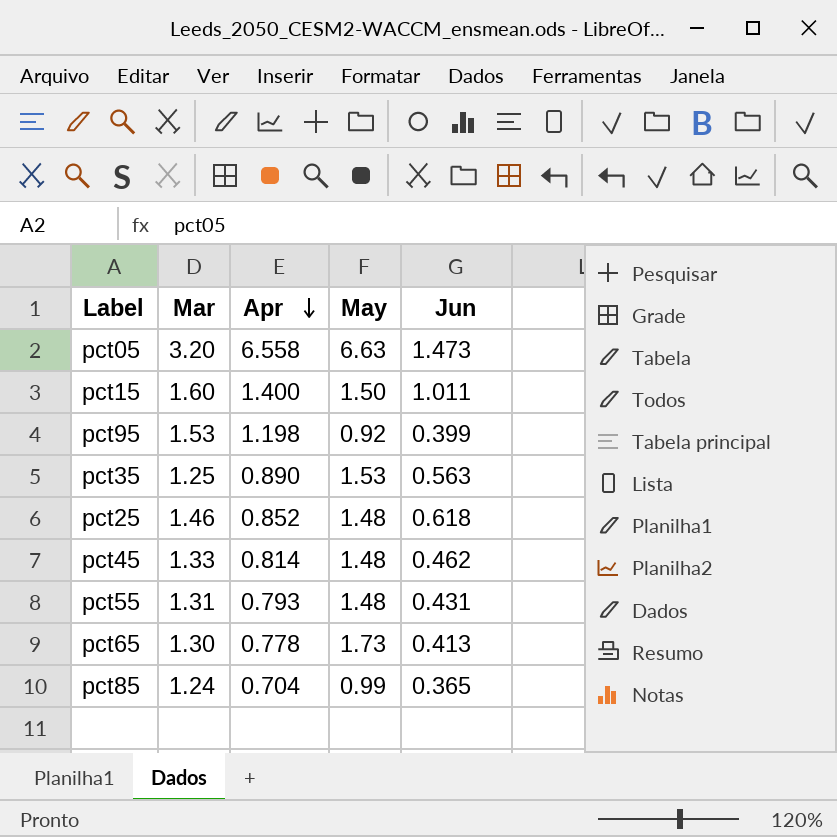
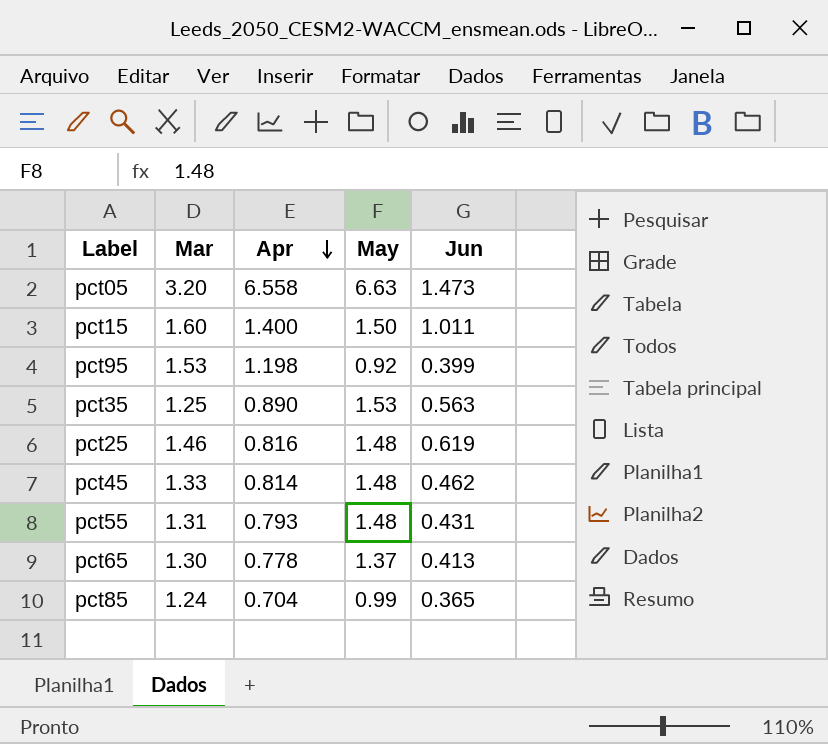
pct25 | Apr: 0.852 -> 0.816
pct25 | Jun: 0.618 -> 0.619
pct65 | May: 1.73 -> 1.37

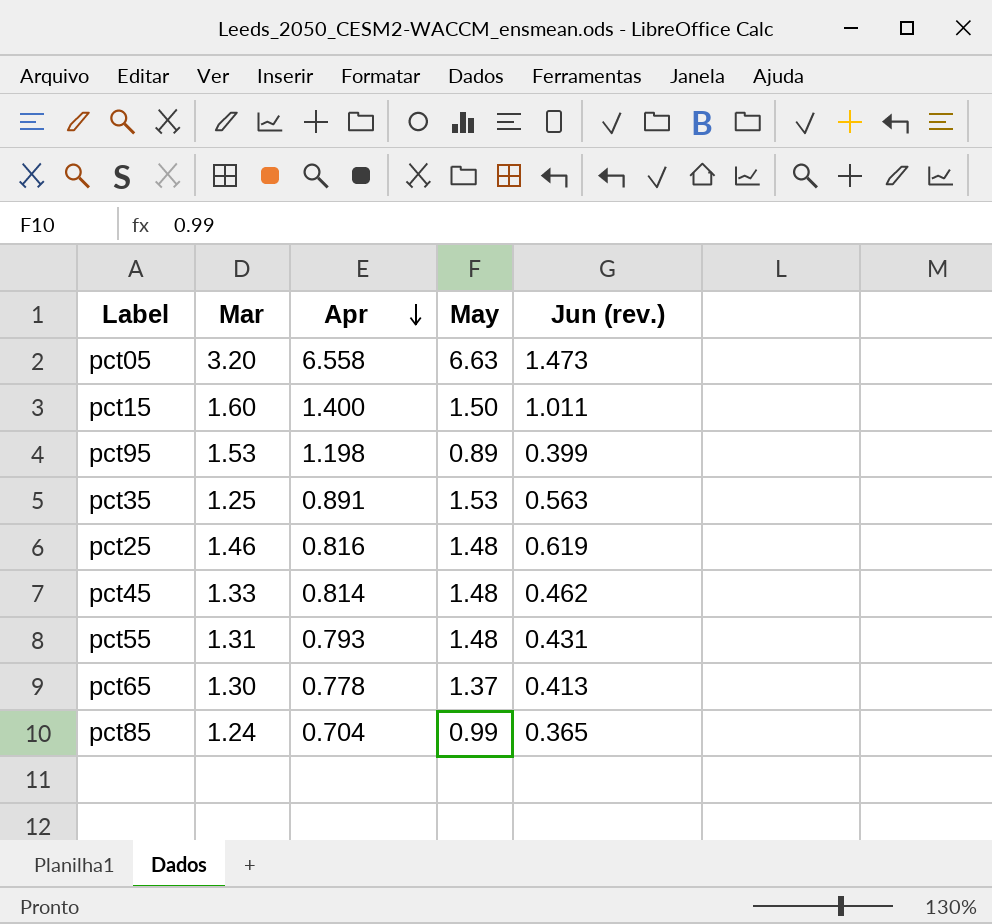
column name: Jun -> Jun (rev.)
pct95 | May: 0.92 -> 0.89
pct35 | Apr: 0.890 -> 0.891

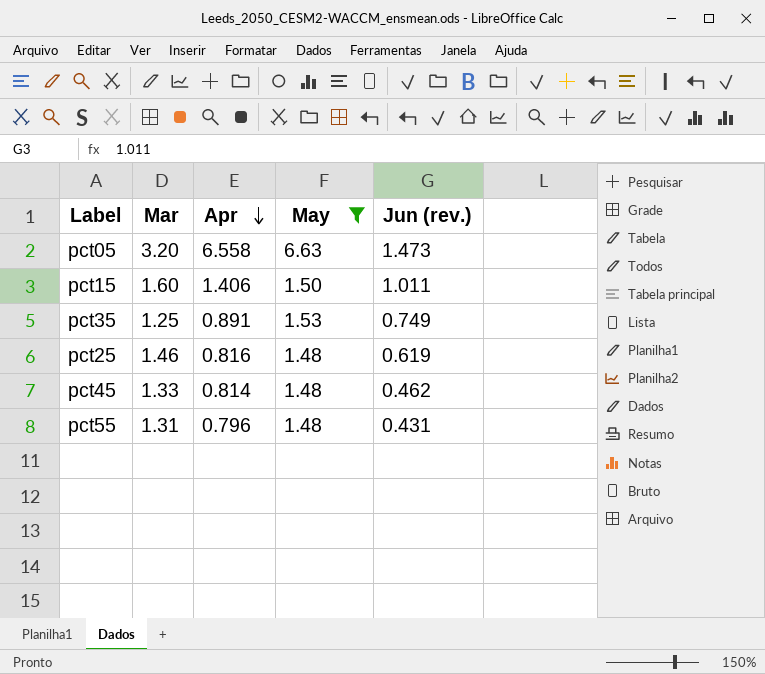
filter: none -> May >= 1.48
pct15 | Apr: 1.400 -> 1.406
pct35 | Jun (rev.): 0.563 -> 0.749
pct55 | Apr: 0.793 -> 0.796

